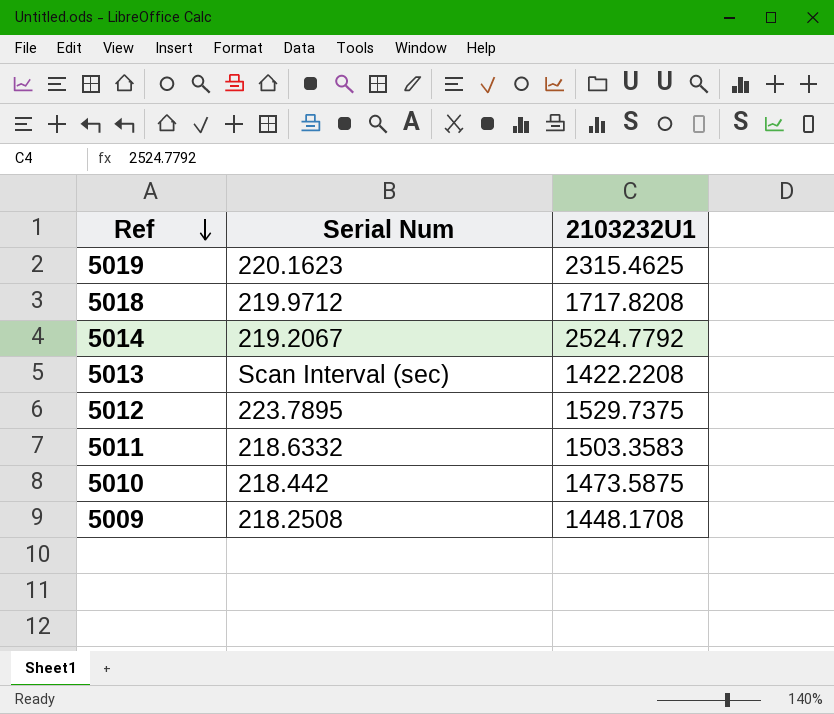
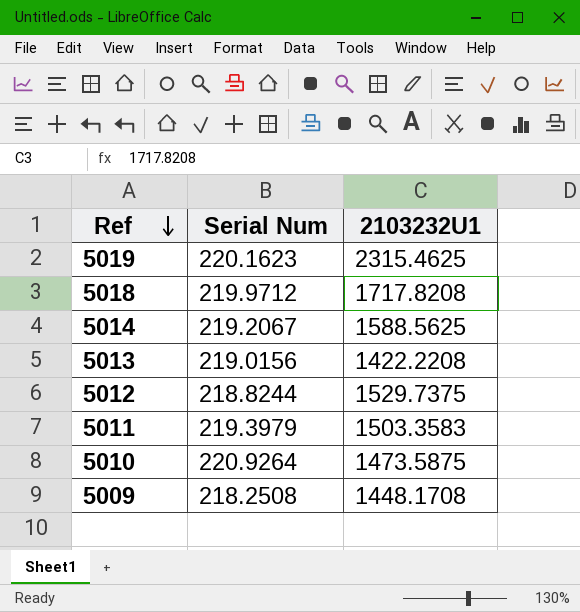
5014 | 2103232U1: 2524.7792 -> 1588.5625
5013 | Serial Num: Scan Interval (sec) -> 219.0156
5012 | Serial Num: 223.7895 -> 218.8244
5011 | Serial Num: 218.6332 -> 219.3979
5010 | Serial Num: 218.442 -> 220.9264

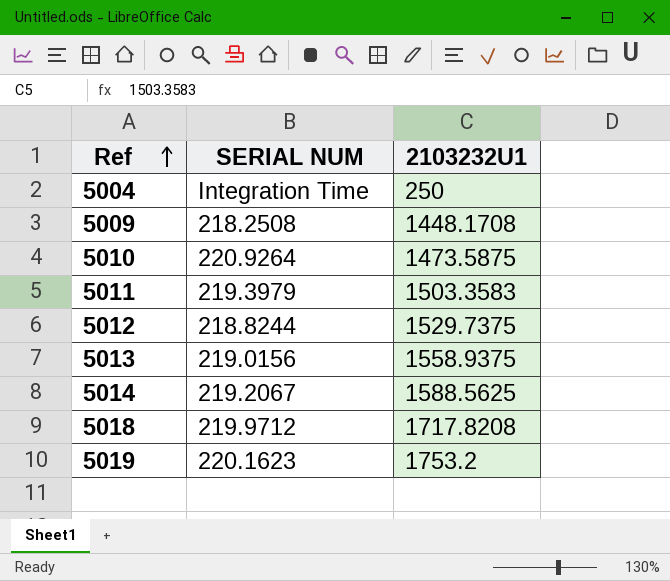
row order: Ref descending -> Ref ascending
column name: Serial Num -> SERIAL NUM
row 5004: none -> Integration Time | 250
5013 | 2103232U1: 1422.2208 -> 1558.9375
5019 | 2103232U1: 2315.4625 -> 1753.2

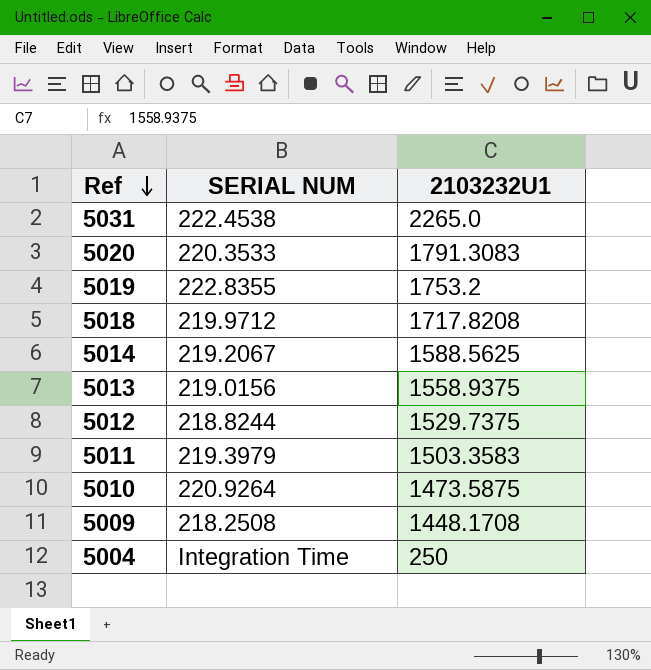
row order: Ref ascending -> Ref descending
row 5031: none -> 222.4538 | 2265.0
row 5020: none -> 220.3533 | 1791.3083
5019 | SERIAL NUM: 220.1623 -> 222.8355

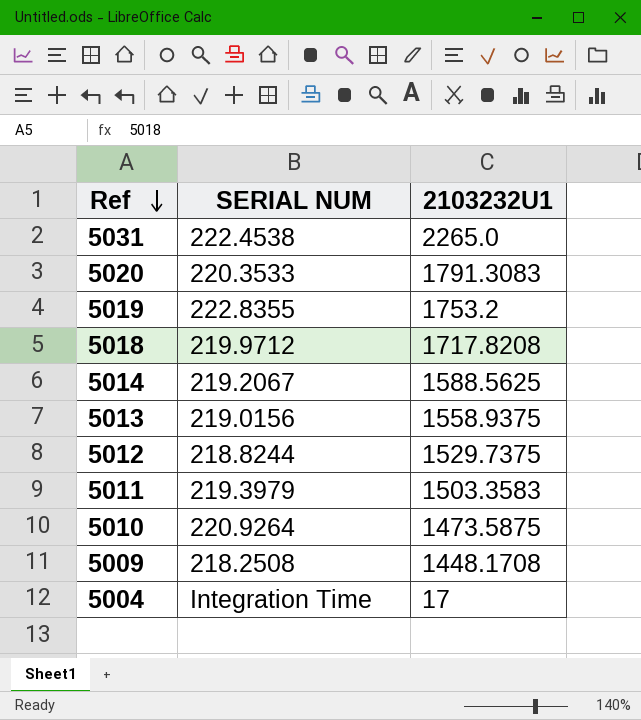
5004 | 2103232U1: 250 -> 17

